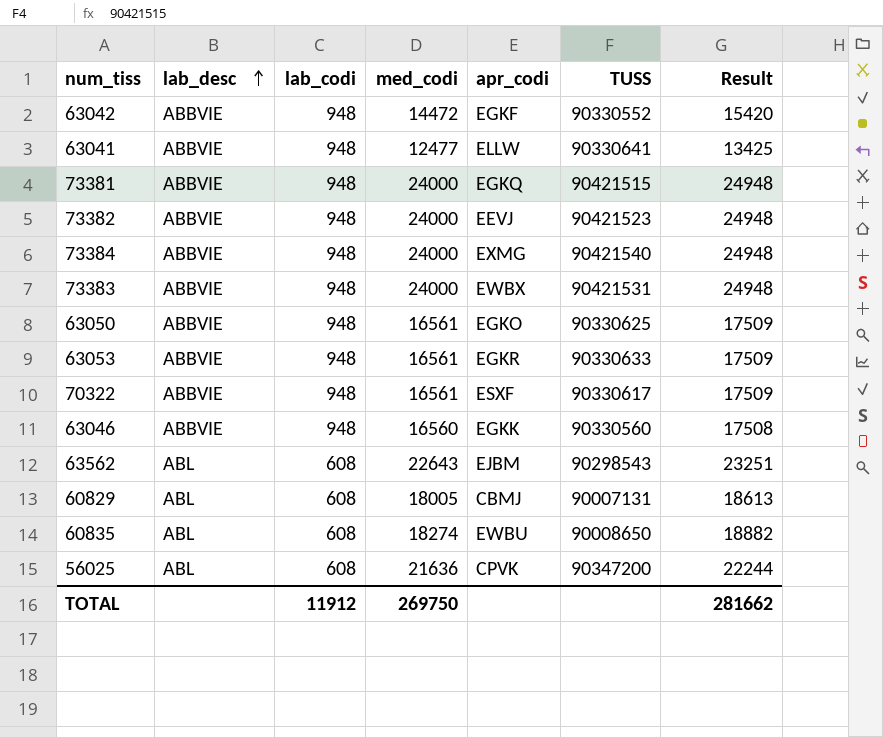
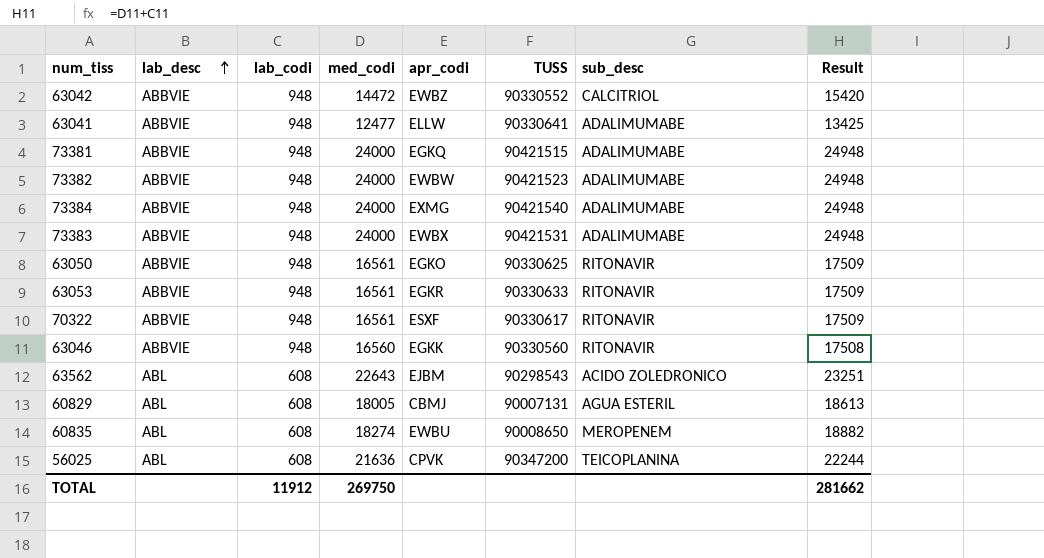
column sub_desc | position: none -> 7
63042 | apr_codi: EGKF -> EWBZ
73382 | apr_codi: EEVJ -> EWBW

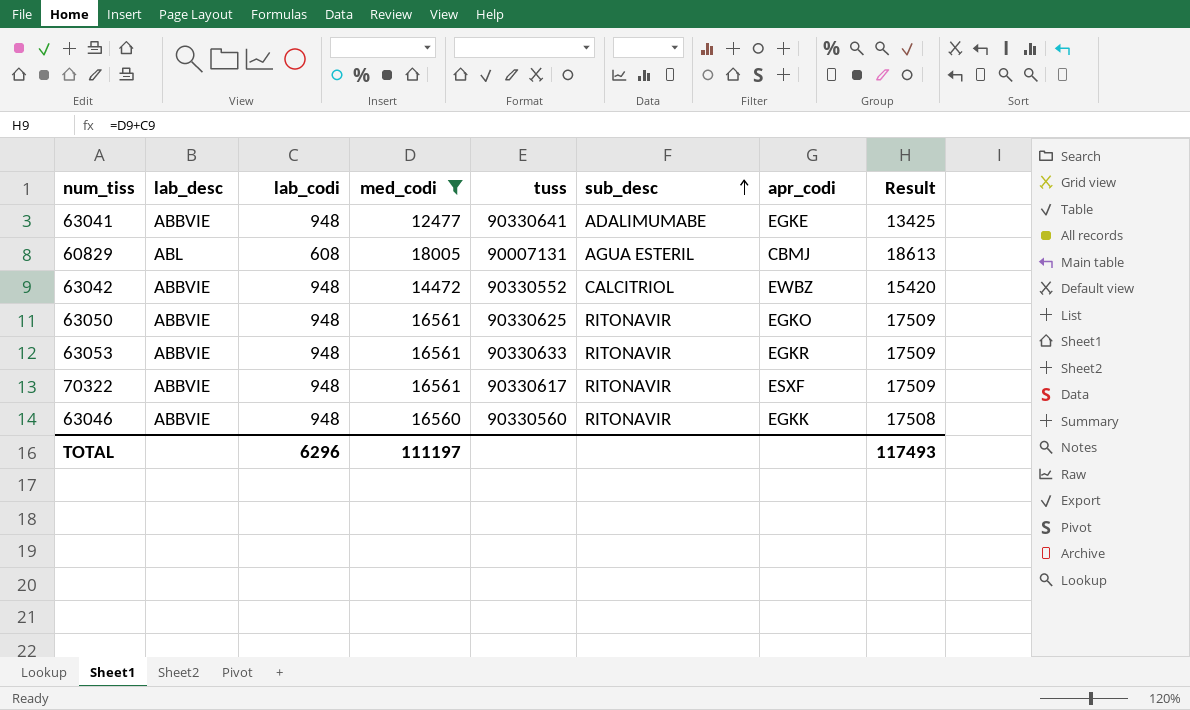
filter: none -> med_codi <= 18005
row order: lab_desc ascending -> sub_desc ascending
column name: TUSS -> tuss
column apr_codi | position: 5 -> 7
63041 | apr_codi: ELLW -> EGKE
TOTAL | lab_codi: 11912 -> 6296
TOTAL | med_codi: 269750 -> 111197
TOTAL | Result: 281662 -> 117493

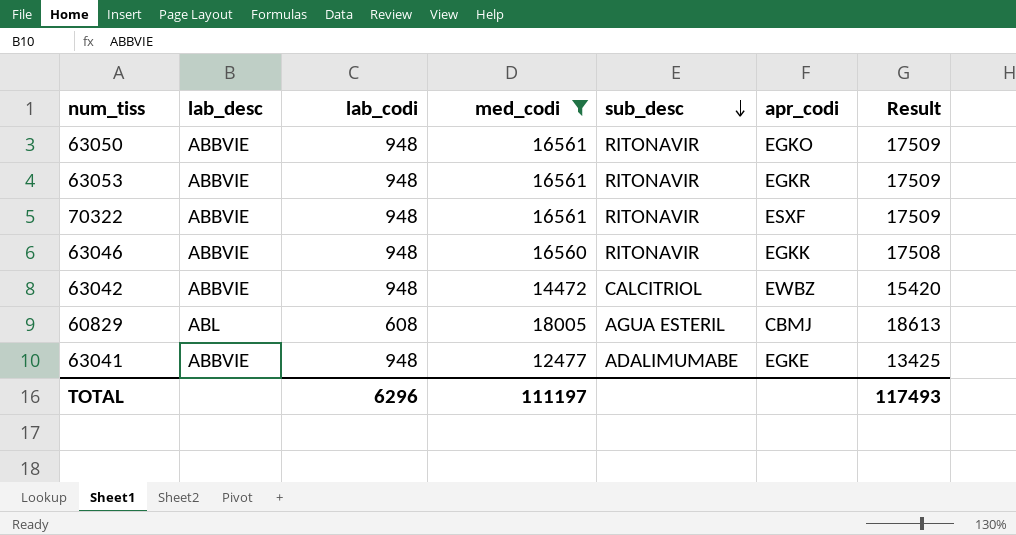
row order: sub_desc ascending -> sub_desc descending
column tuss | position: 5 -> none

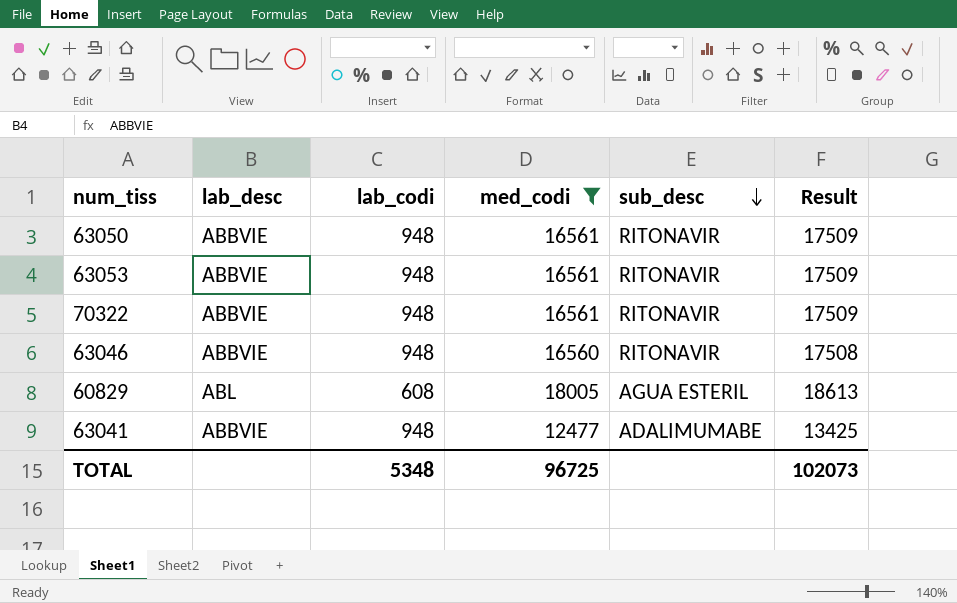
column apr_codi | position: 6 -> none
row 63042: ABBVIE | 948 | 14472 | CALCITRIOL | EWBZ | 15420 -> none
TOTAL | lab_codi: 6296 -> 5348
TOTAL | med_codi: 111197 -> 96725
TOTAL | Result: 117493 -> 102073

